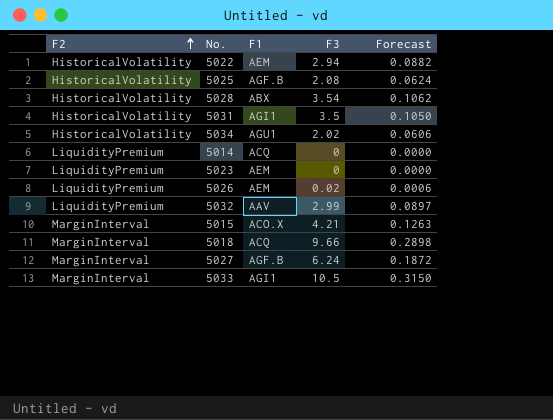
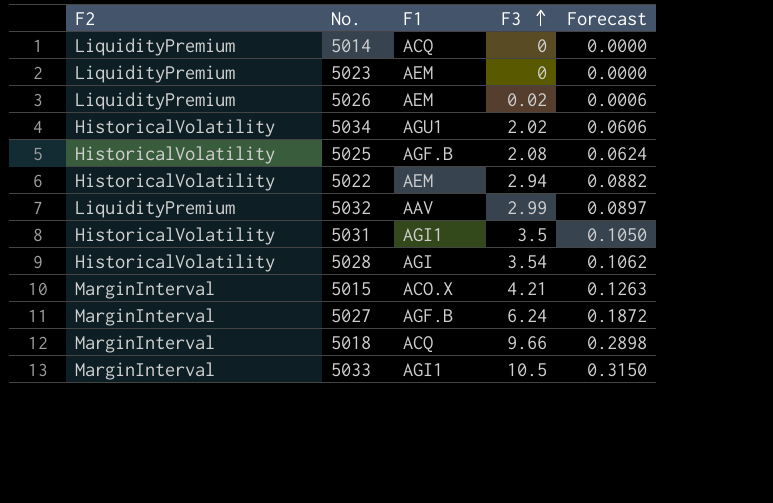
row order: F2 ascending -> F3 ascending
5028 | F1: ABX -> AGI

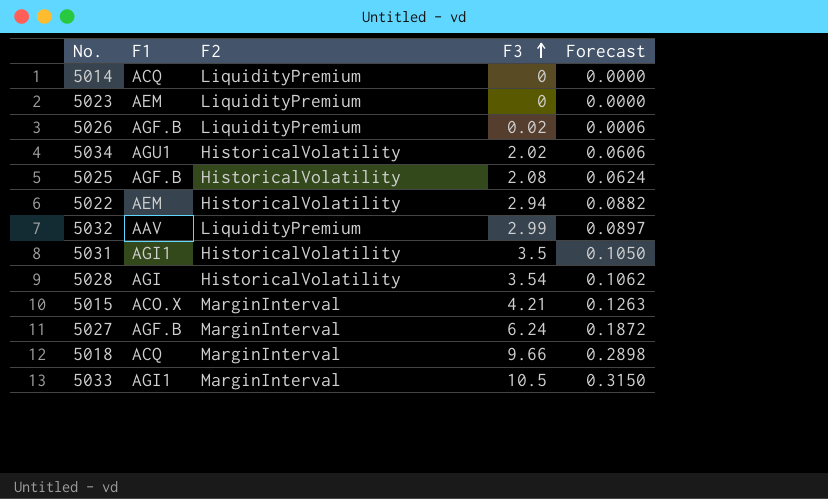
column F2 | position: 1 -> 3
5026 | F1: AEM -> AGF.B

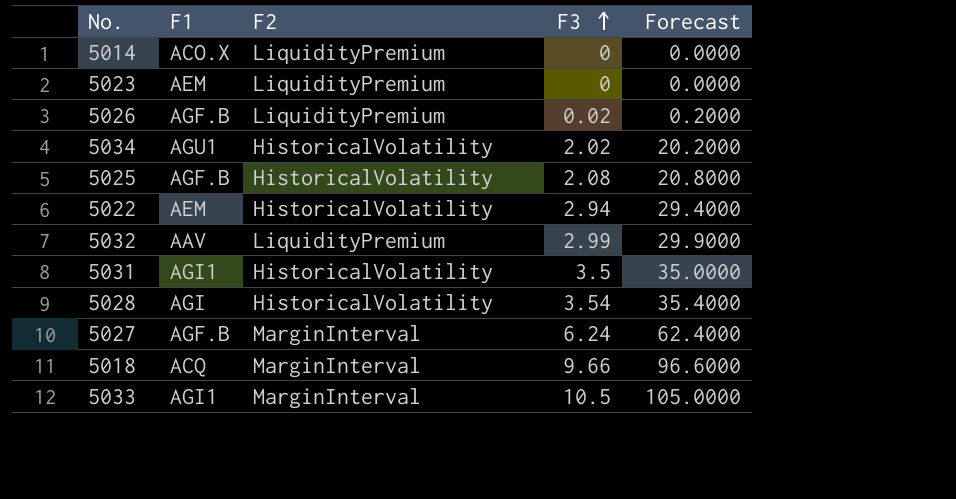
column Forecast | formula: [F3] * 0.03 -> [F3] * 10
row 5015: ACO.X | MarginInterval | 4.21 | 0.1263 -> none
5014 | F1: ACQ -> ACO.X

